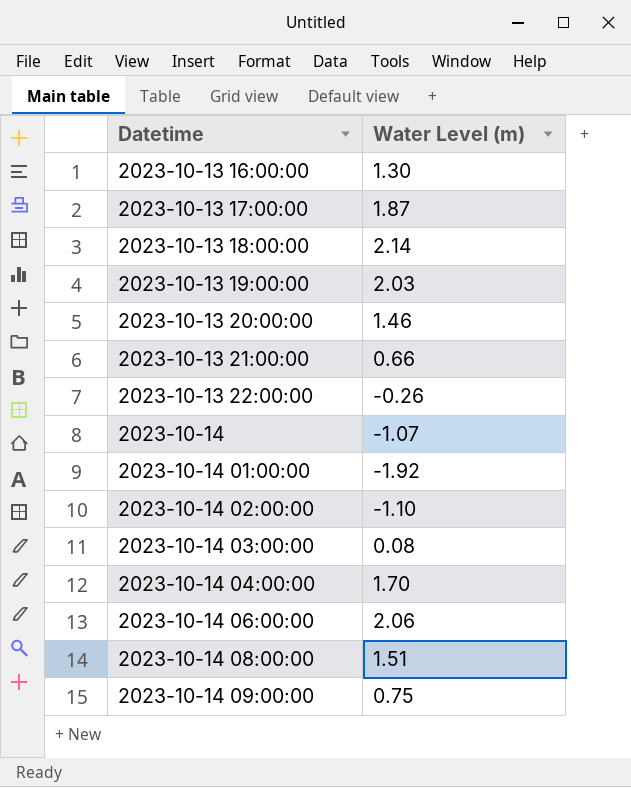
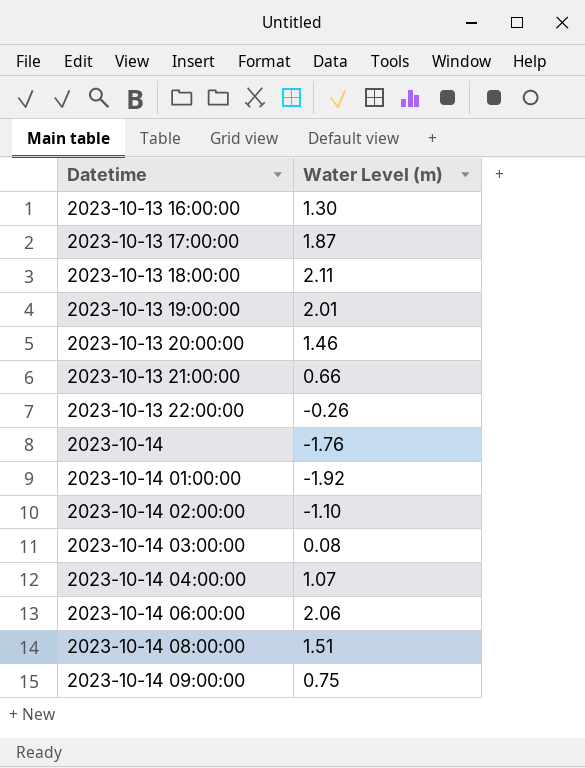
2023-10-13 18:00:00 | Water Level (m): 2.14 -> 2.11
2023-10-13 19:00:00 | Water Level (m): 2.03 -> 2.01
2023-10-14 | Water Level (m): -1.07 -> -1.76
2023-10-14 04:00:00 | Water Level (m): 1.70 -> 1.07

